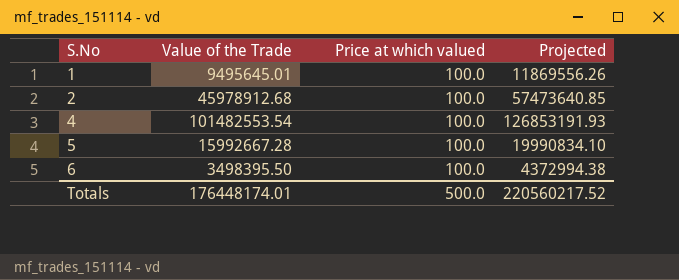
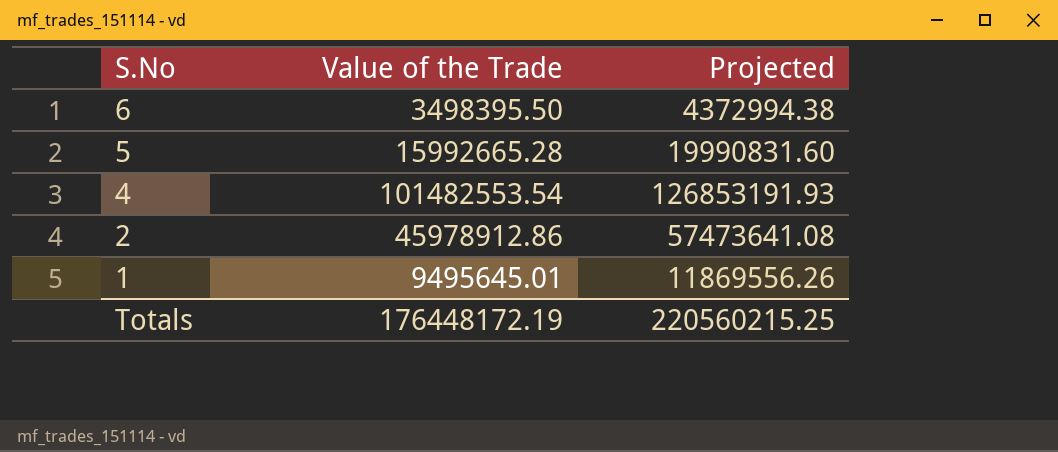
row order: S.No ascending -> S.No descending
column Price at which valued | position: 3 -> none
5 | Value of the Trade: 15992667.28 -> 15992665.28
5 | Projected: 19990834.10 -> 19990831.60
2 | Value of the Trade: 45978912.68 -> 45978912.86
2 | Projected: 57473640.85 -> 57473641.08
Totals | Value of the Trade: 176448174.01 -> 176448172.19
Totals | Projected: 220560217.52 -> 220560215.25

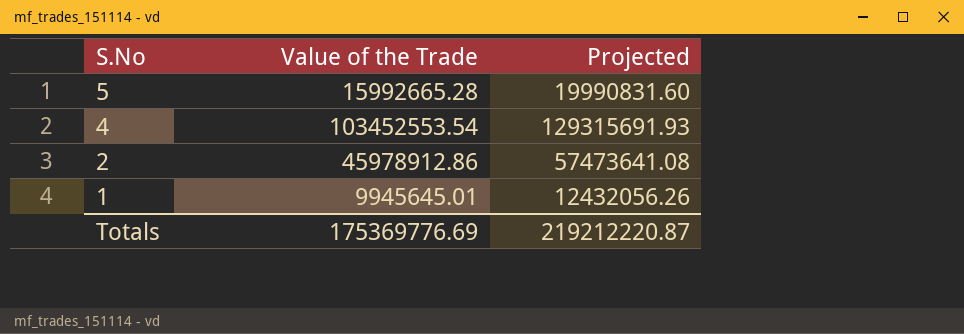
row 6: 3498395.50 | 4372994.38 -> none
4 | Value of the Trade: 101482553.54 -> 103452553.54
4 | Projected: 126853191.93 -> 129315691.93
1 | Value of the Trade: 9495645.01 -> 9945645.01
1 | Projected: 11869556.26 -> 12432056.26
Totals | Value of the Trade: 176448172.19 -> 175369776.69
Totals | Projected: 220560215.25 -> 219212220.87

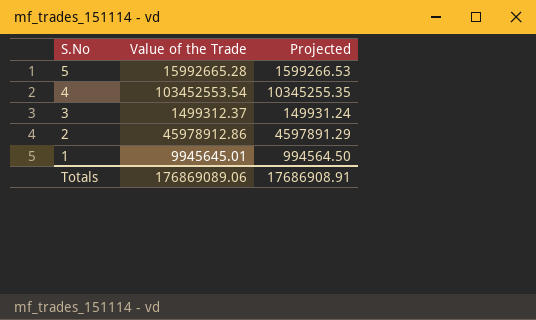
column Projected | formula: [Value of the Trade] * 1.25 -> [Value of the Trade] * 0.1
row 3: none -> 1499312.37 | 149931.24
Totals | Value of the Trade: 175369776.69 -> 176869089.06
Totals | Projected: 219212220.87 -> 17686908.91

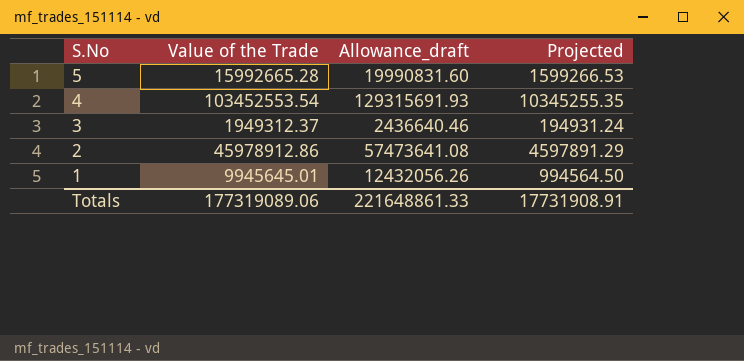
column Allowance_draft | formula: none -> [Value of the Trade] * 1.25
3 | Value of the Trade: 1499312.37 -> 1949312.37
3 | Projected: 149931.24 -> 194931.24
Totals | Value of the Trade: 176869089.06 -> 177319089.06
Totals | Projected: 17686908.91 -> 17731908.91

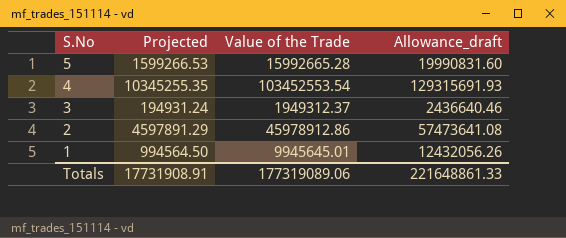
column Projected | position: 4 -> 2

